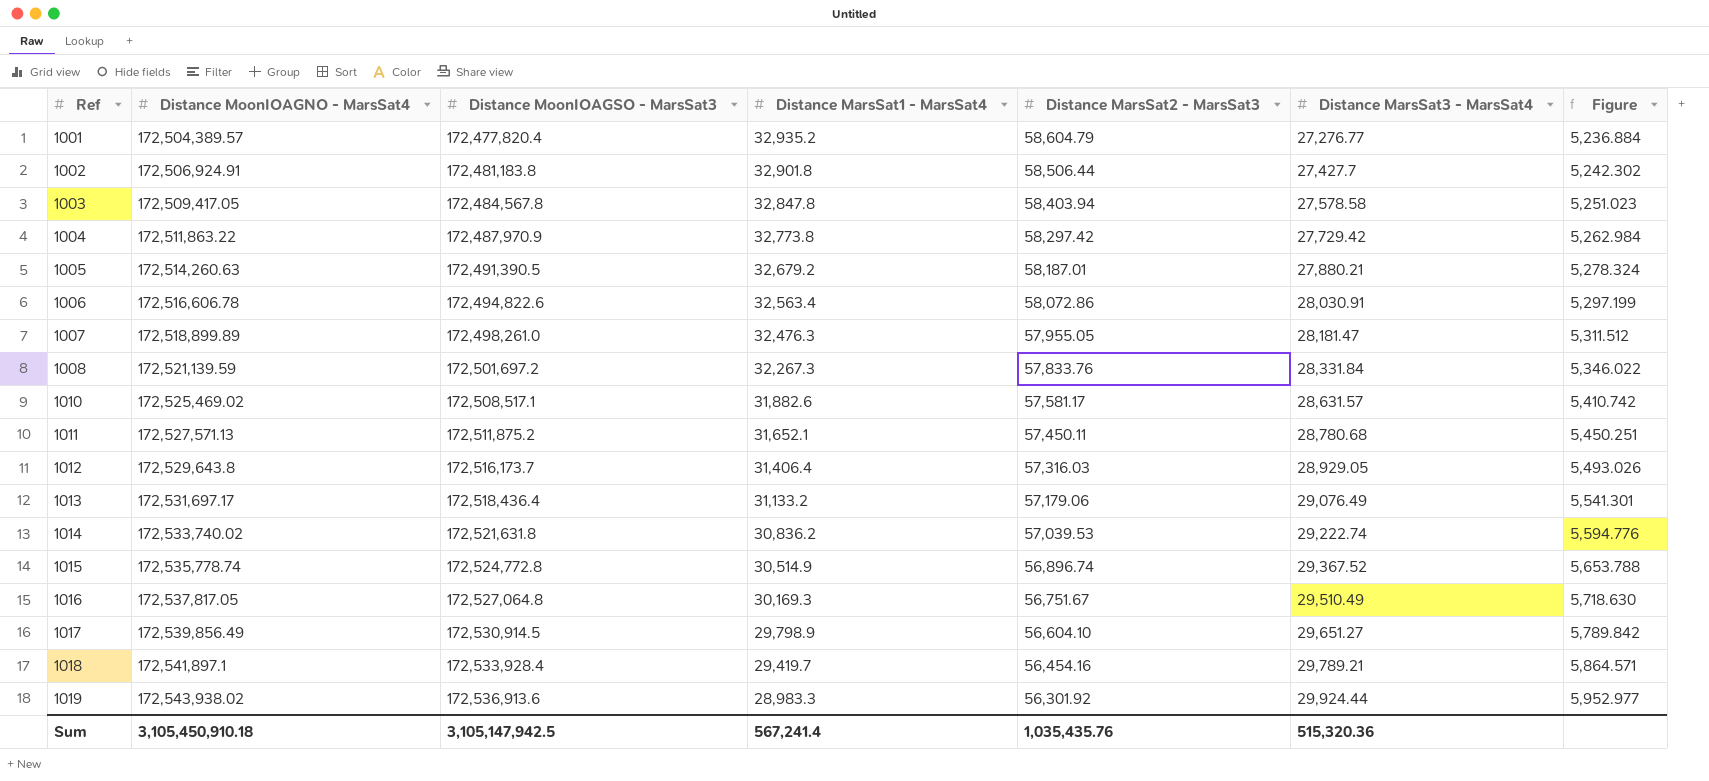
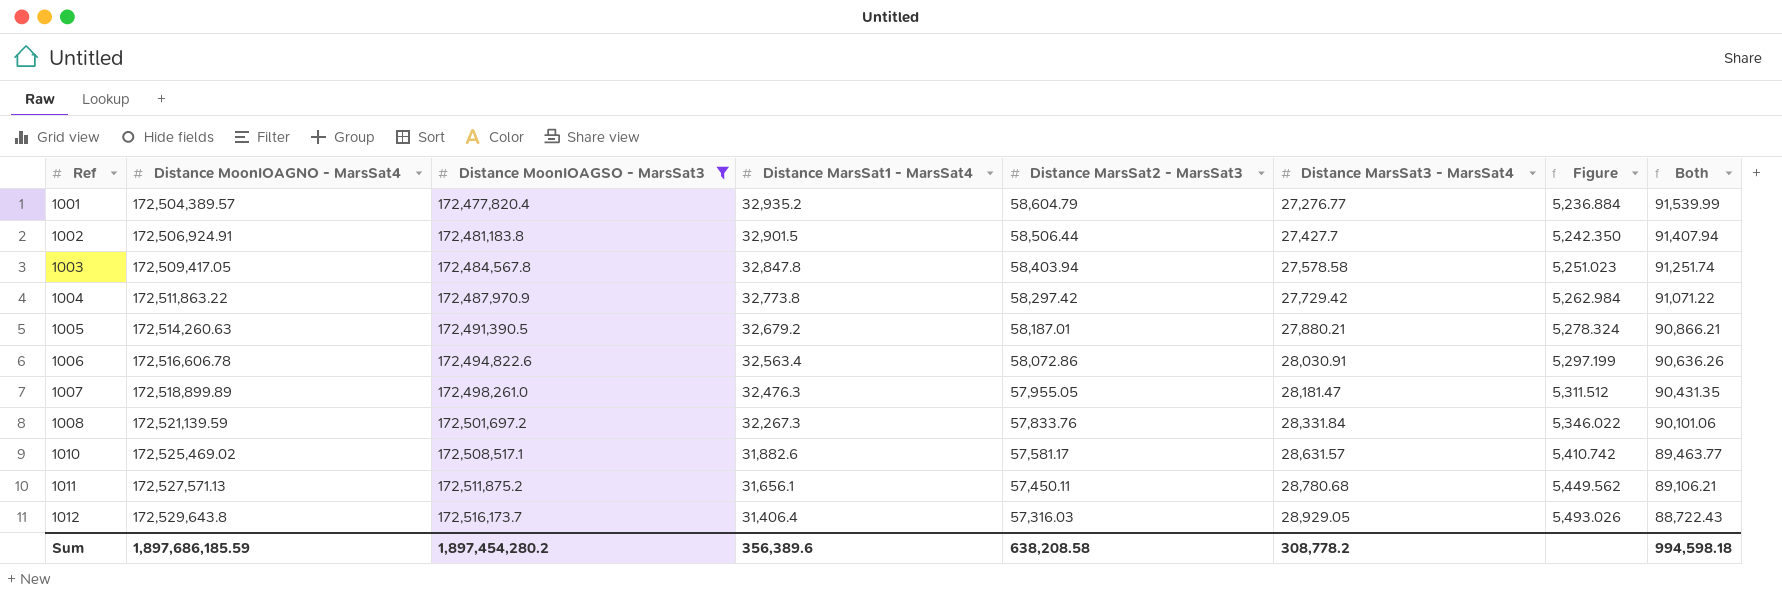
filter: none -> Distance MoonIOAGSO - MarsSat3 <= 172,516,173.7
column Both | formula: none -> [Distance MarsSat1 - MarsSat4] + [Distance MarsSat2 - MarsSat3]
1002 | Distance MarsSat1 - MarsSat4: 32,901.8 -> 32,901.5
1002 | Figure: 5,242.302 -> 5,242.350
1011 | Distance MarsSat1 - MarsSat4: 31,652.1 -> 31,656.1
1011 | Figure: 5,450.251 -> 5,449.562
Sum | Distance MoonIOAGNO - MarsSat4: 3,105,450,910.18 -> 1,897,686,185.59
Sum | Distance MoonIOAGSO - MarsSat3: 3,105,147,942.5 -> 1,897,454,280.2
Sum | Distance MarsSat1 - MarsSat4: 567,241.4 -> 356,389.6
Sum | Distance MarsSat2 - MarsSat3: 1,035,435.76 -> 638,208.58
Sum | Distance MarsSat3 - MarsSat4: 515,320.36 -> 308,778.2

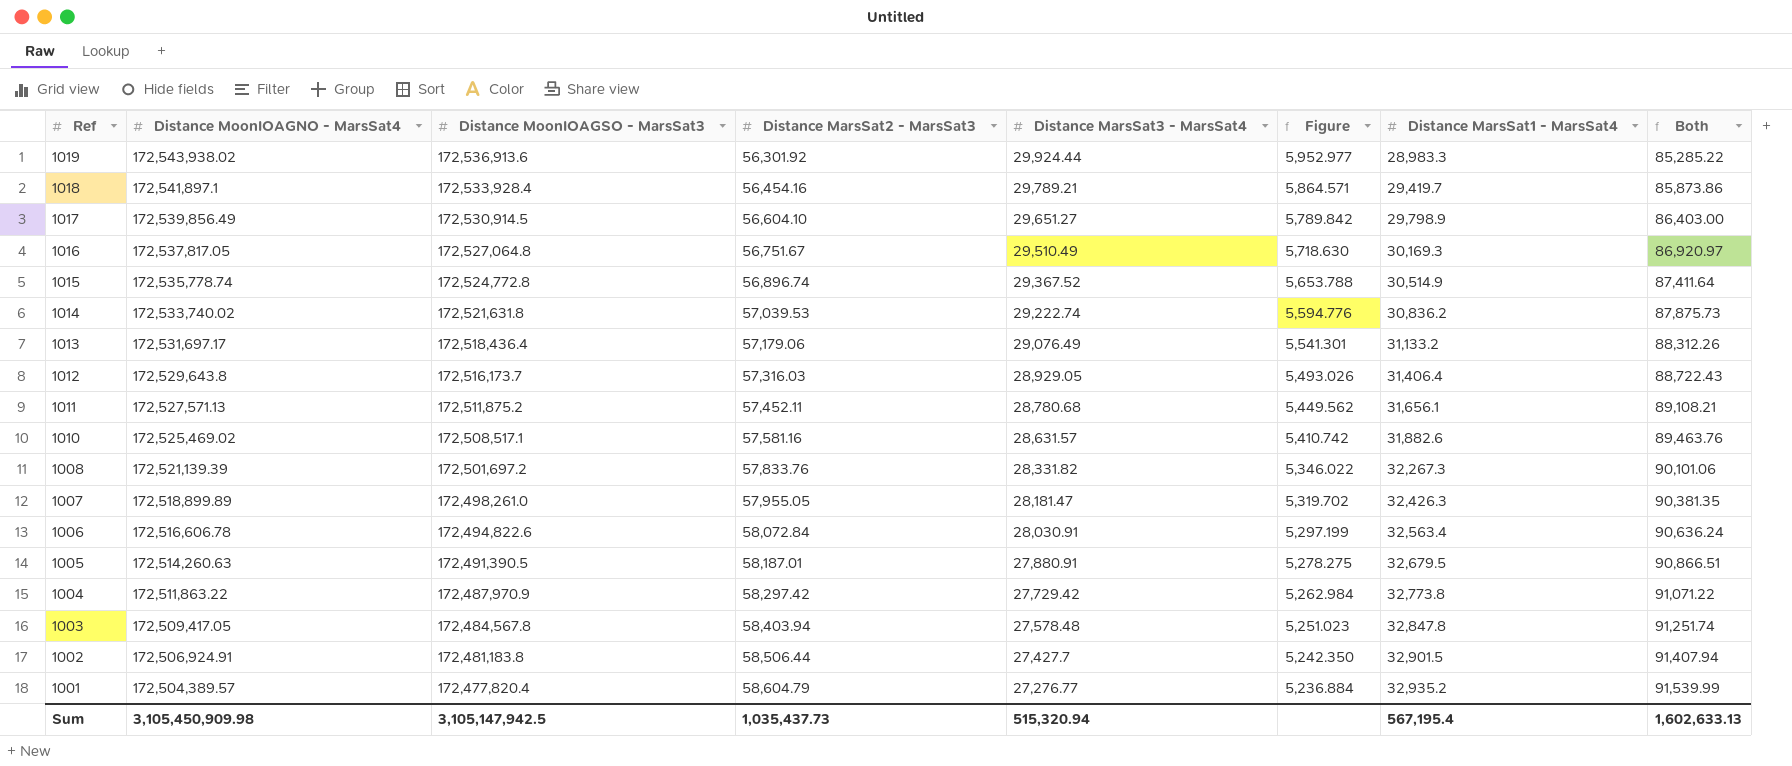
filter: Distance MoonIOAGSO - MarsSat3 <= 172,516,173.7 -> none
row order: Ref ascending -> Ref descending
column Distance MarsSat1 - MarsSat4 | position: 4 -> 7
1011 | Distance MarsSat2 - MarsSat3: 57,450.11 -> 57,452.11
1011 | Both: 89,106.21 -> 89,108.21
1010 | Distance MarsSat2 - MarsSat3: 57,581.17 -> 57,581.16
1010 | Both: 89,463.77 -> 89,463.76
1008 | Distance MoonIOAGNO - MarsSat4: 172,521,139.59 -> 172,521,139.39
1008 | Distance MarsSat3 - MarsSat4: 28,331.84 -> 28,331.82
1007 | Figure: 5,311.512 -> 5,319.702
1007 | Distance MarsSat1 - MarsSat4: 32,476.3 -> 32,426.3
1007 | Both: 90,431.35 -> 90,381.35
1006 | Distance MarsSat2 - MarsSat3: 58,072.86 -> 58,072.84
1006 | Both: 90,636.26 -> 90,636.24
1005 | Distance MarsSat3 - MarsSat4: 27,880.21 -> 27,880.91
1005 | Figure: 5,278.324 -> 5,278.275
1005 | Distance MarsSat1 - MarsSat4: 32,679.2 -> 32,679.5
1005 | Both: 90,866.21 -> 90,866.51
1003 | Distance MarsSat3 - MarsSat4: 27,578.58 -> 27,578.48
Sum | Distance MoonIOAGNO - MarsSat4: 1,897,686,185.59 -> 3,105,450,909.98
Sum | Distance MoonIOAGSO - MarsSat3: 1,897,454,280.2 -> 3,105,147,942.5
Sum | Distance MarsSat2 - MarsSat3: 638,208.58 -> 1,035,437.73
Sum | Distance MarsSat3 - MarsSat4: 308,778.2 -> 515,320.94
Sum | Distance MarsSat1 - MarsSat4: 356,389.6 -> 567,195.4
Sum | Both: 994,598.18 -> 1,602,633.13

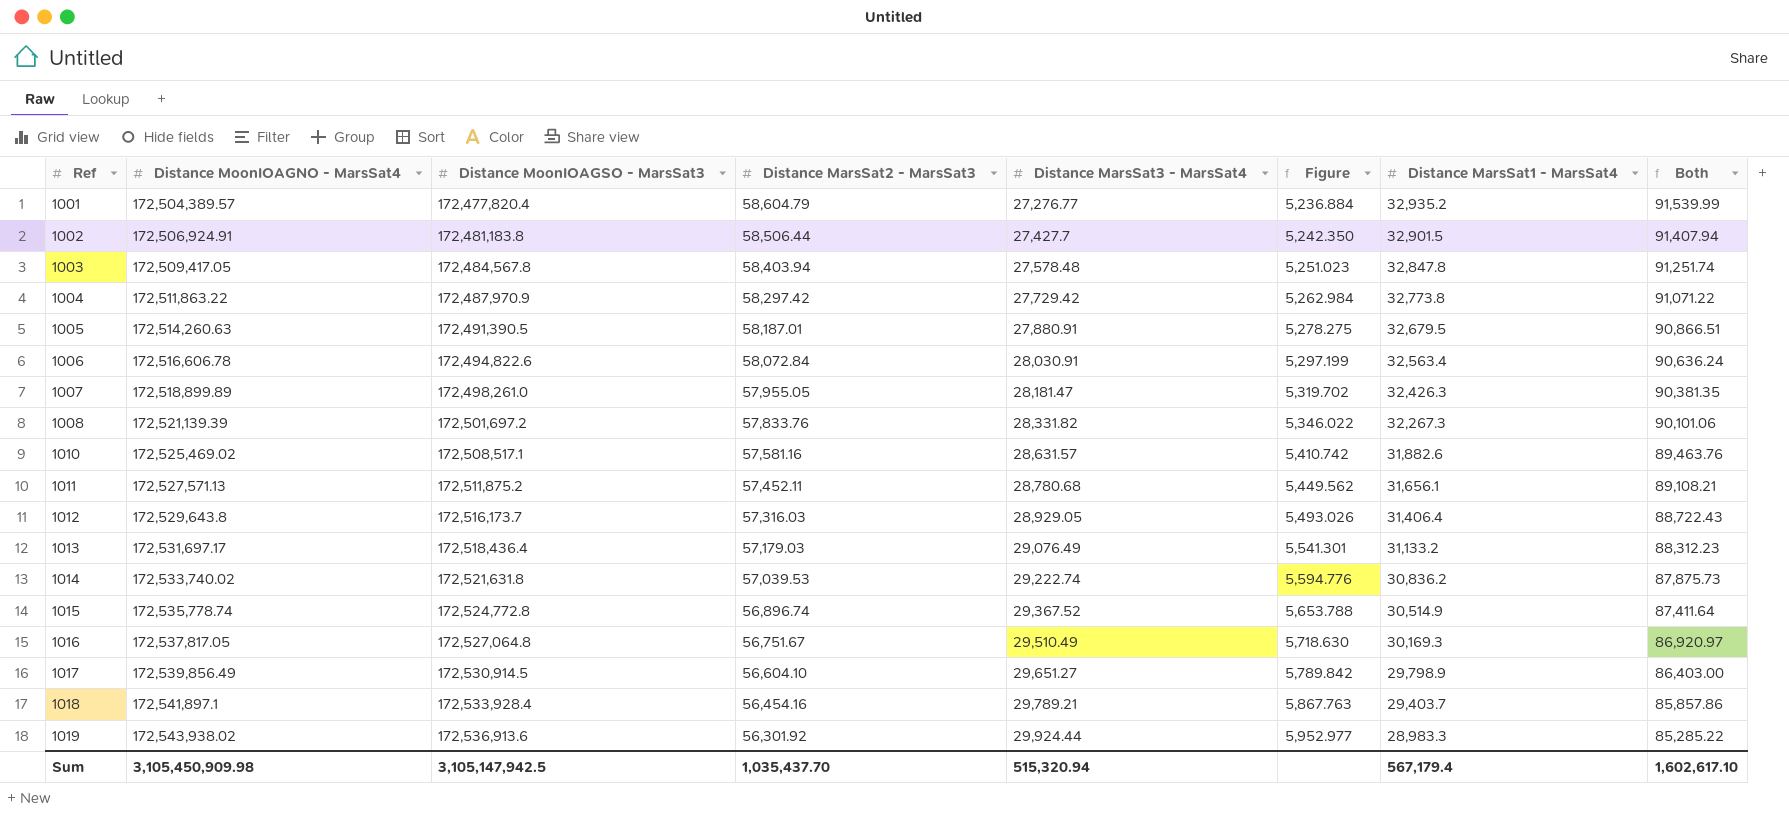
row order: Ref descending -> Ref ascending
1013 | Distance MarsSat2 - MarsSat3: 57,179.06 -> 57,179.03
1013 | Both: 88,312.26 -> 88,312.23
1018 | Figure: 5,864.571 -> 5,867.763
1018 | Distance MarsSat1 - MarsSat4: 29,419.7 -> 29,403.7
1018 | Both: 85,873.86 -> 85,857.86
Sum | Distance MarsSat2 - MarsSat3: 1,035,437.73 -> 1,035,437.70
Sum | Distance MarsSat1 - MarsSat4: 567,195.4 -> 567,179.4
Sum | Both: 1,602,633.13 -> 1,602,617.10

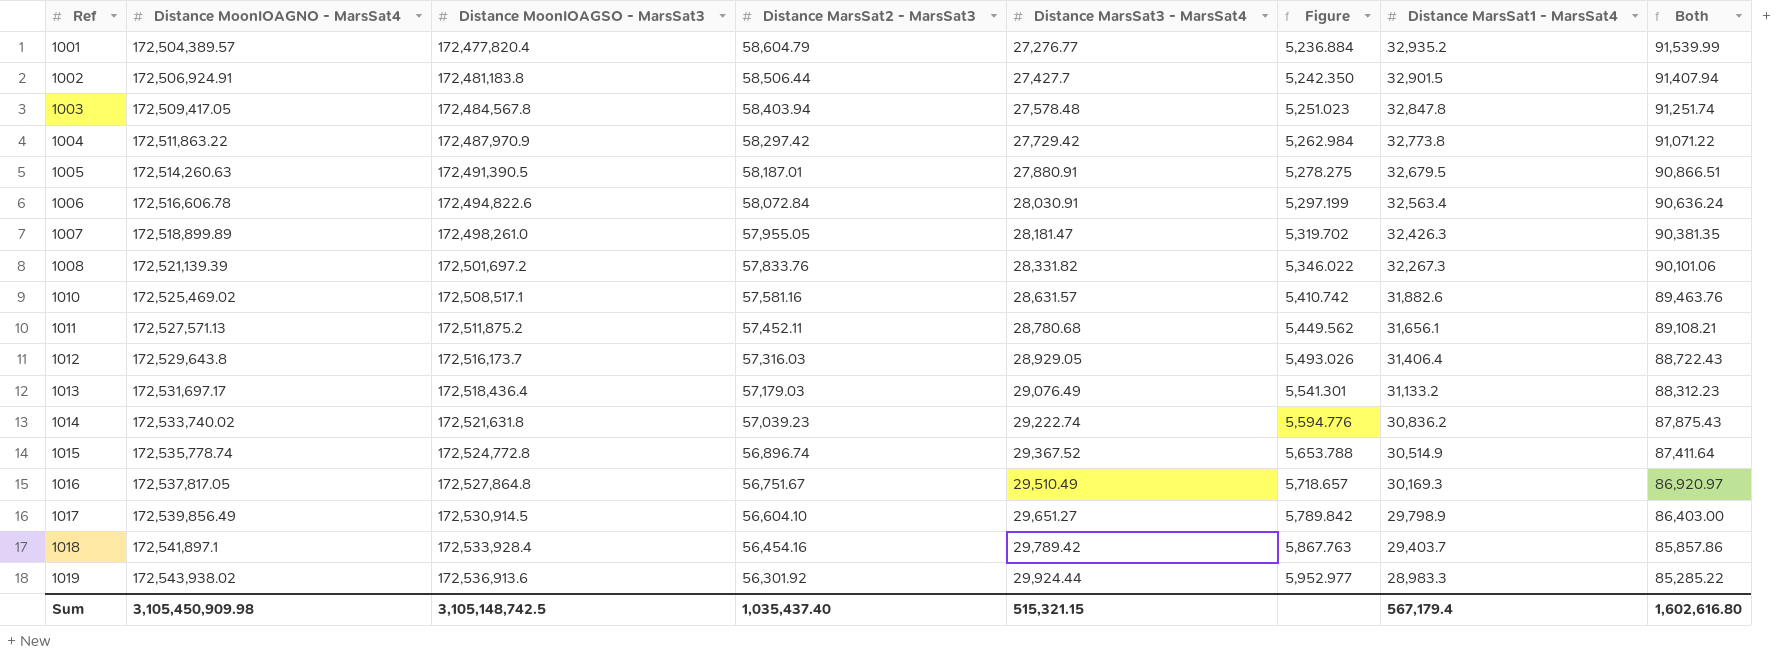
1014 | Distance MarsSat2 - MarsSat3: 57,039.53 -> 57,039.23
1014 | Both: 87,875.73 -> 87,875.43
1016 | Distance MoonIOAGSO - MarsSat3: 172,527,064.8 -> 172,527,864.8
1016 | Figure: 5,718.630 -> 5,718.657
1018 | Distance MarsSat3 - MarsSat4: 29,789.21 -> 29,789.42
Sum | Distance MoonIOAGSO - MarsSat3: 3,105,147,942.5 -> 3,105,148,742.5
Sum | Distance MarsSat2 - MarsSat3: 1,035,437.70 -> 1,035,437.40
Sum | Distance MarsSat3 - MarsSat4: 515,320.94 -> 515,321.15
Sum | Both: 1,602,617.10 -> 1,602,616.80

